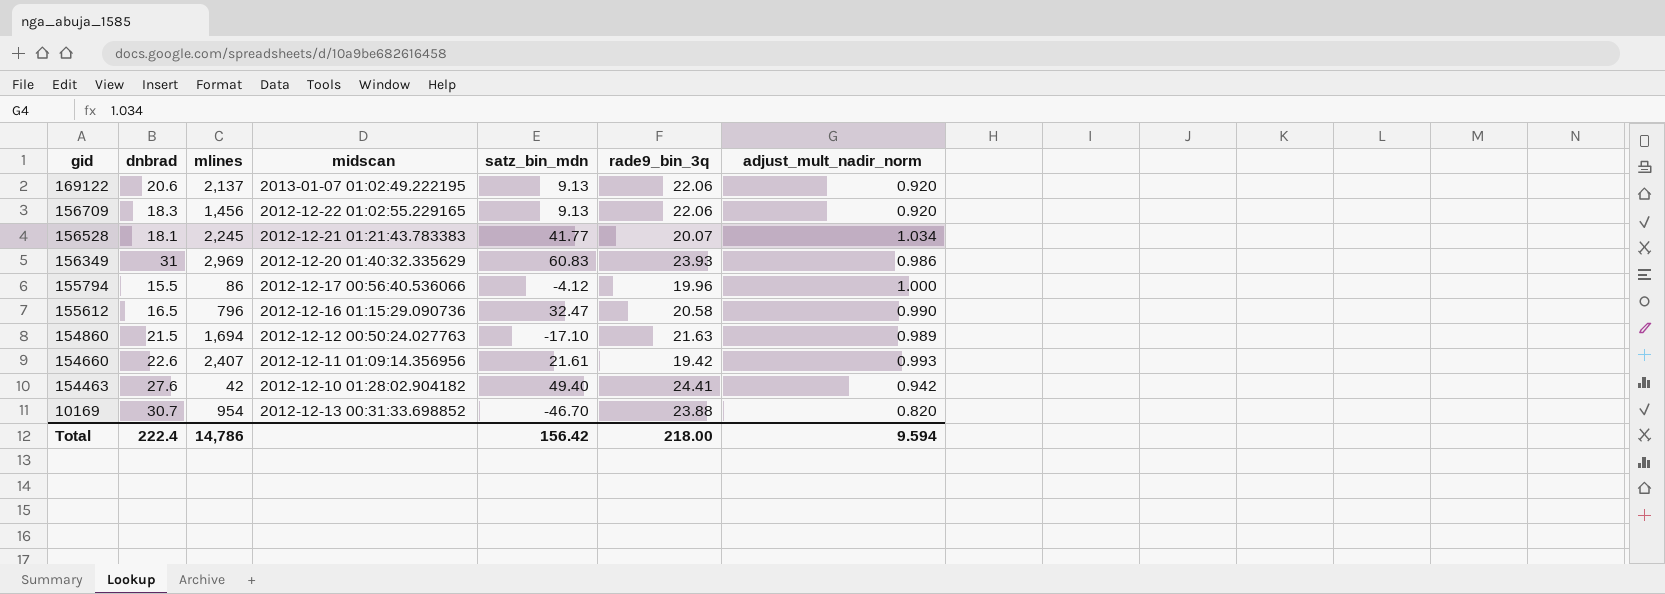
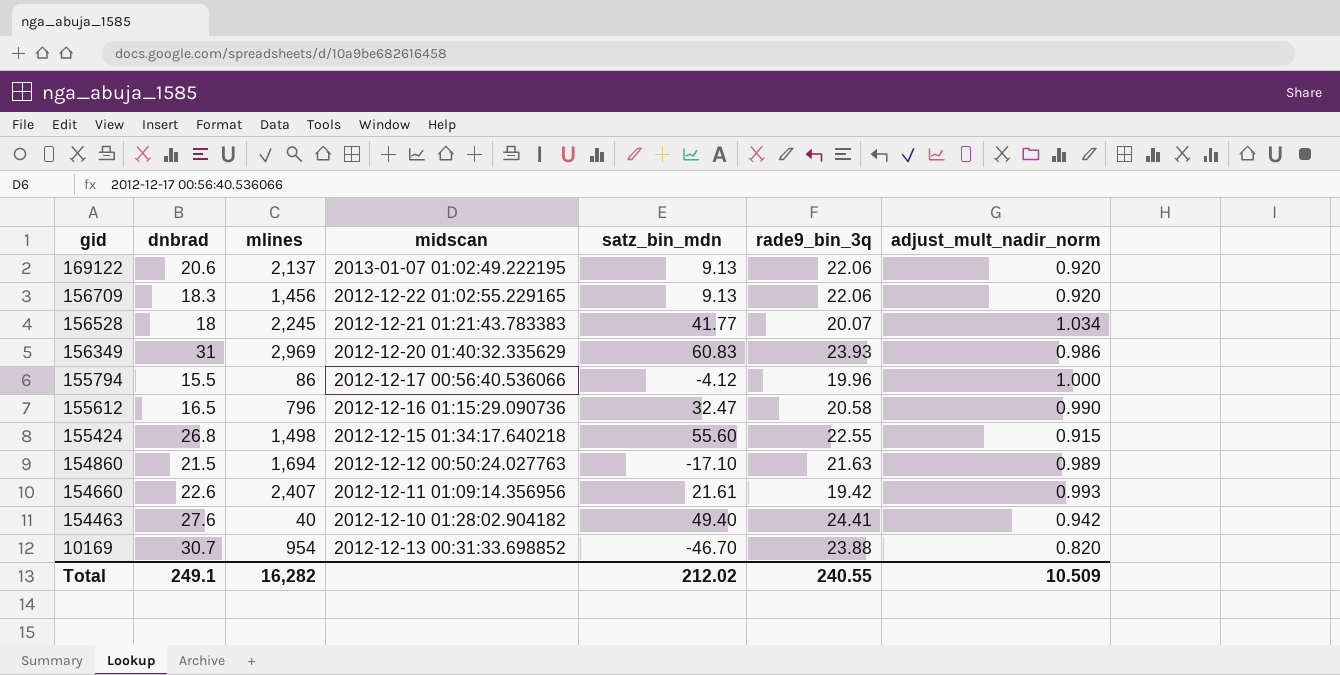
156528 | dnbrad: 18.1 -> 18
row 155424: none -> 26.8 | 1,498 | 2012-12-15 01:34:17.640218 | 55.60 | 22.55 | 0.915
154463 | mlines: 42 -> 40
Total | dnbrad: 222.4 -> 249.1
Total | mlines: 14,786 -> 16,282
Total | satz_bin_mdn: 156.42 -> 212.02
Total | rade9_bin_3q: 218.00 -> 240.55
Total | adjust_mult_nadir_norm: 9.594 -> 10.509

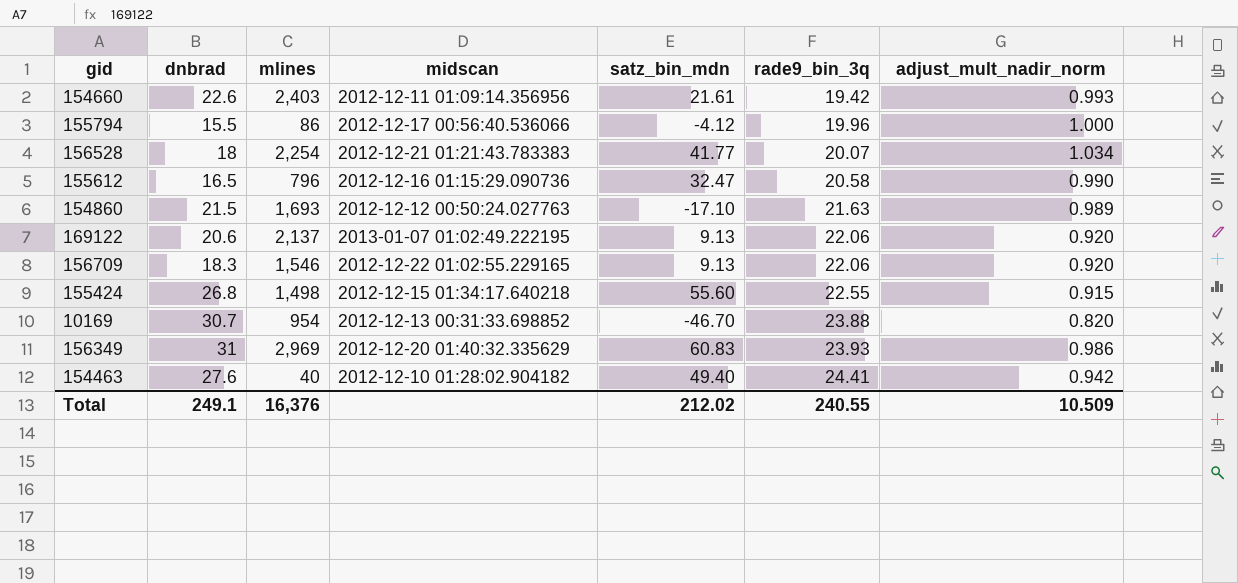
row order: gid descending -> rade9_bin_3q ascending
154660 | mlines: 2,407 -> 2,403
156528 | mlines: 2,245 -> 2,254
154860 | mlines: 1,694 -> 1,693
156709 | mlines: 1,456 -> 1,546
Total | mlines: 16,282 -> 16,376

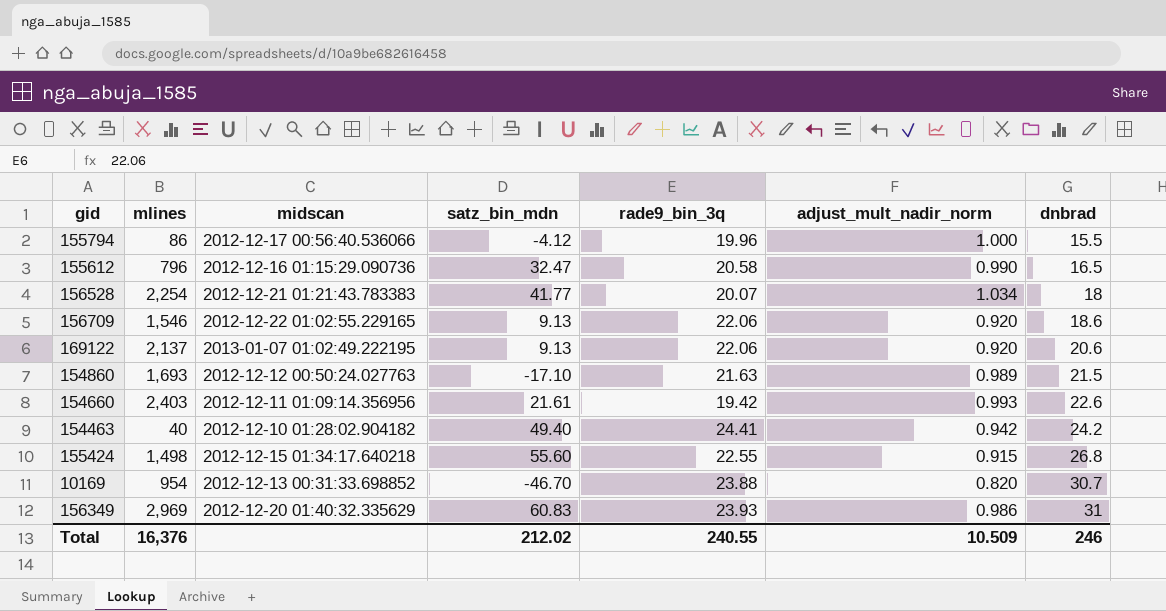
row order: rade9_bin_3q ascending -> dnbrad ascending
column dnbrad | position: 2 -> 7
156709 | dnbrad: 18.3 -> 18.6
154463 | dnbrad: 27.6 -> 24.2
Total | dnbrad: 249.1 -> 246

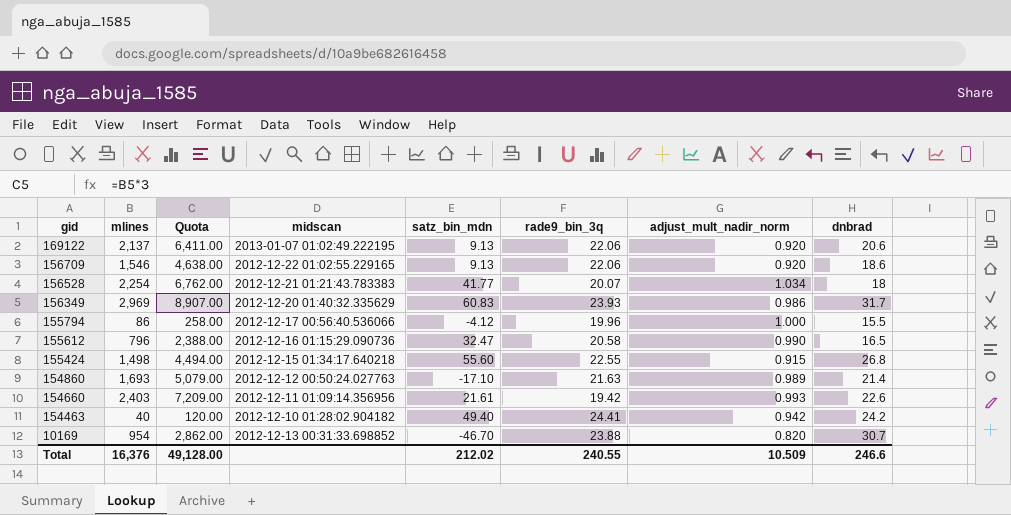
row order: dnbrad ascending -> gid descending
column Quota | formula: none -> [mlines] * 3
156349 | dnbrad: 31 -> 31.7
154860 | dnbrad: 21.5 -> 21.4
Total | dnbrad: 246 -> 246.6

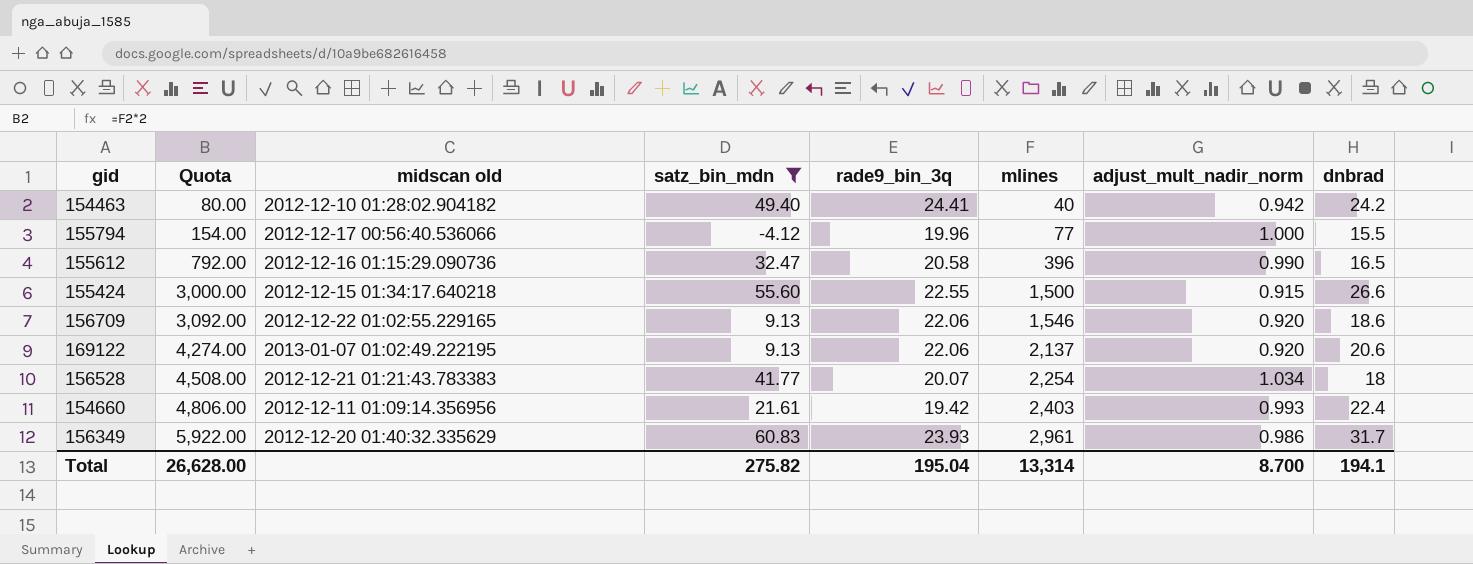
filter: none -> satz_bin_mdn >= -4.12
row order: gid descending -> Quota ascending
column Quota | formula: [mlines] * 3 -> [mlines] * 2
column name: midscan -> midscan old
column mlines | position: 2 -> 6
155794 | mlines: 86 -> 77
155612 | mlines: 796 -> 396
155424 | mlines: 1,498 -> 1,500
155424 | dnbrad: 26.8 -> 26.6
154660 | dnbrad: 22.6 -> 22.4
156349 | mlines: 2,969 -> 2,961
Total | Quota: 49,128.00 -> 26,628.00
Total | satz_bin_mdn: 212.02 -> 275.82
Total | rade9_bin_3q: 240.55 -> 195.04
Total | mlines: 16,376 -> 13,314
Total | adjust_mult_nadir_norm: 10.509 -> 8.700
Total | dnbrad: 246.6 -> 194.1

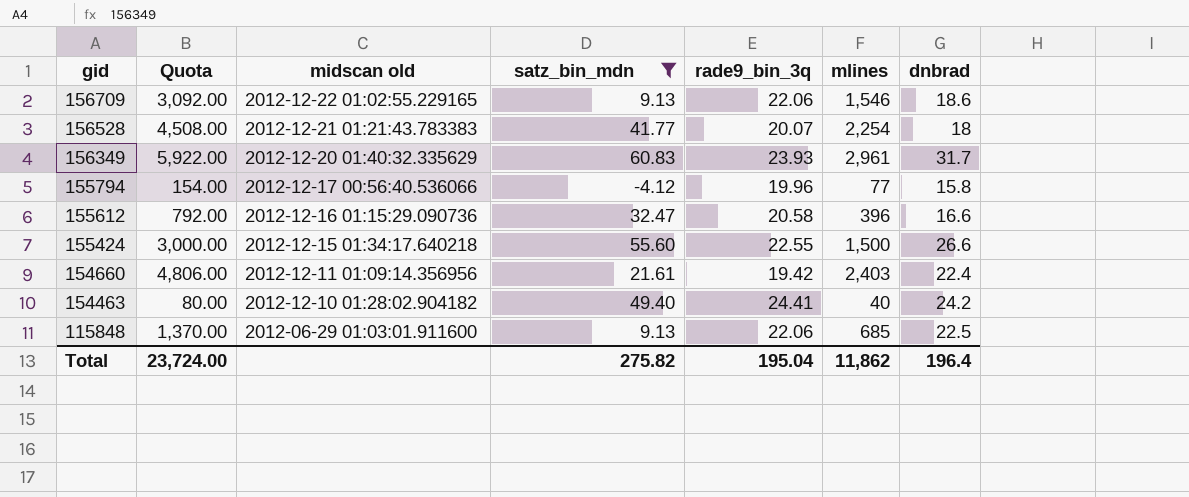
row order: Quota ascending -> gid descending
column adjust_mult_nadir_norm | position: 7 -> none
row 169122: 4,274.00 | 2013-01-07 01:02:49.222195 | 9.13 | 22.06 | 2,137 | 0.920 | 20.6 -> none
155794 | dnbrad: 15.5 -> 15.8
155612 | dnbrad: 16.5 -> 16.6
row 115848: none -> 1,370.00 | 2012-06-29 01:03:01.911600 | 9.13 | 22.06 | 685 | 22.5
Total | Quota: 26,628.00 -> 23,724.00
Total | mlines: 13,314 -> 11,862
Total | dnbrad: 194.1 -> 196.4

